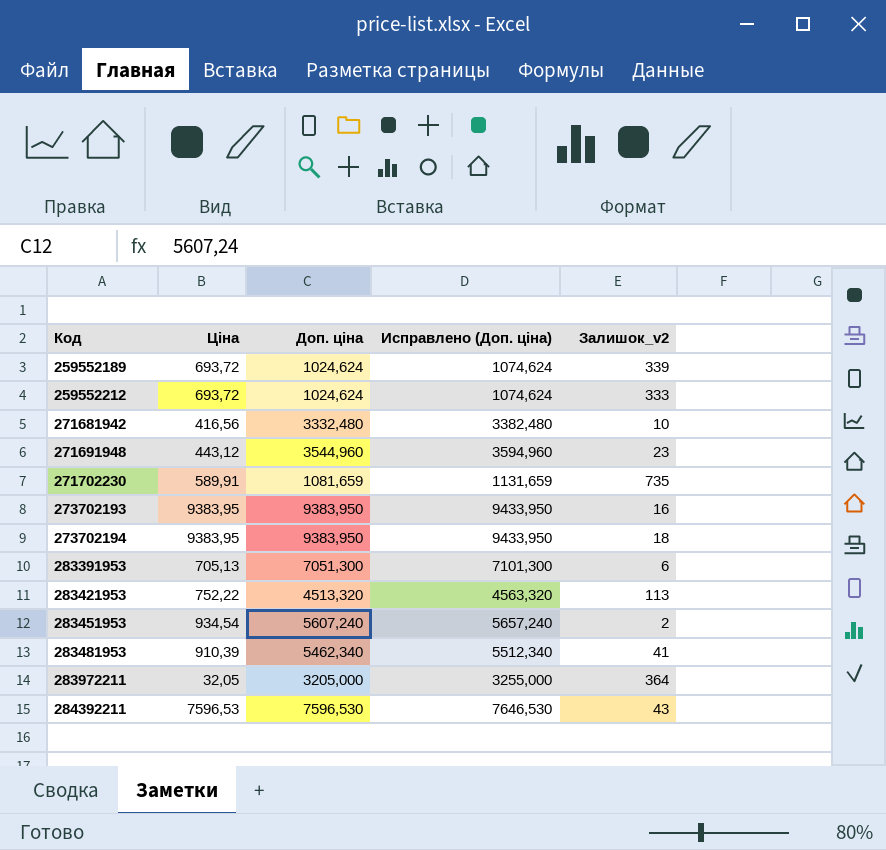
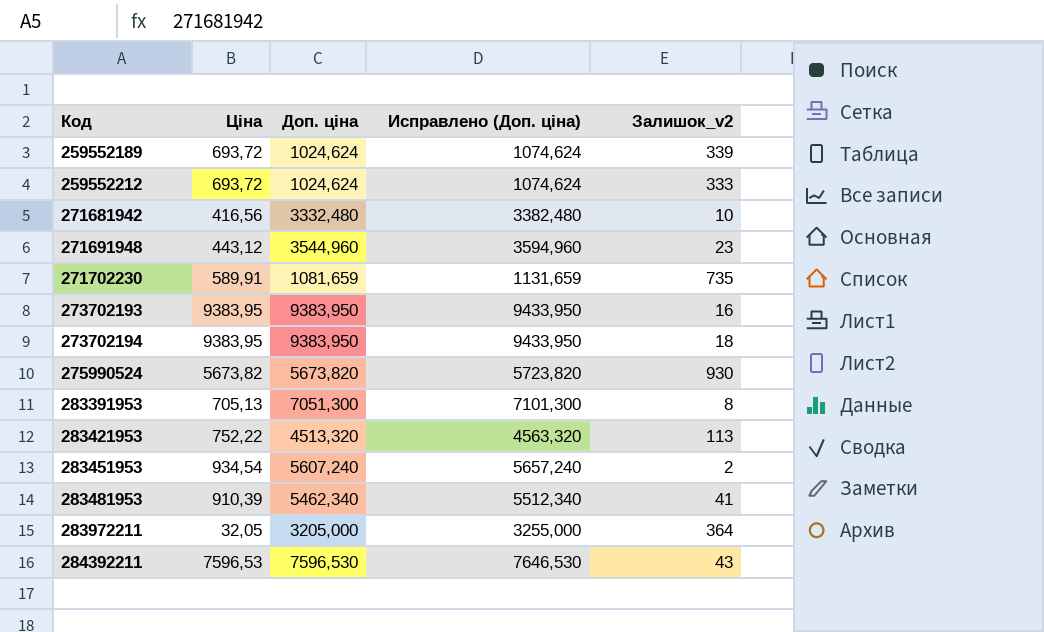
row 275990524: none -> 5673,82 | 5673,820 | 5723,820 | 930
283391953 | Залишок_v2: 6 -> 8

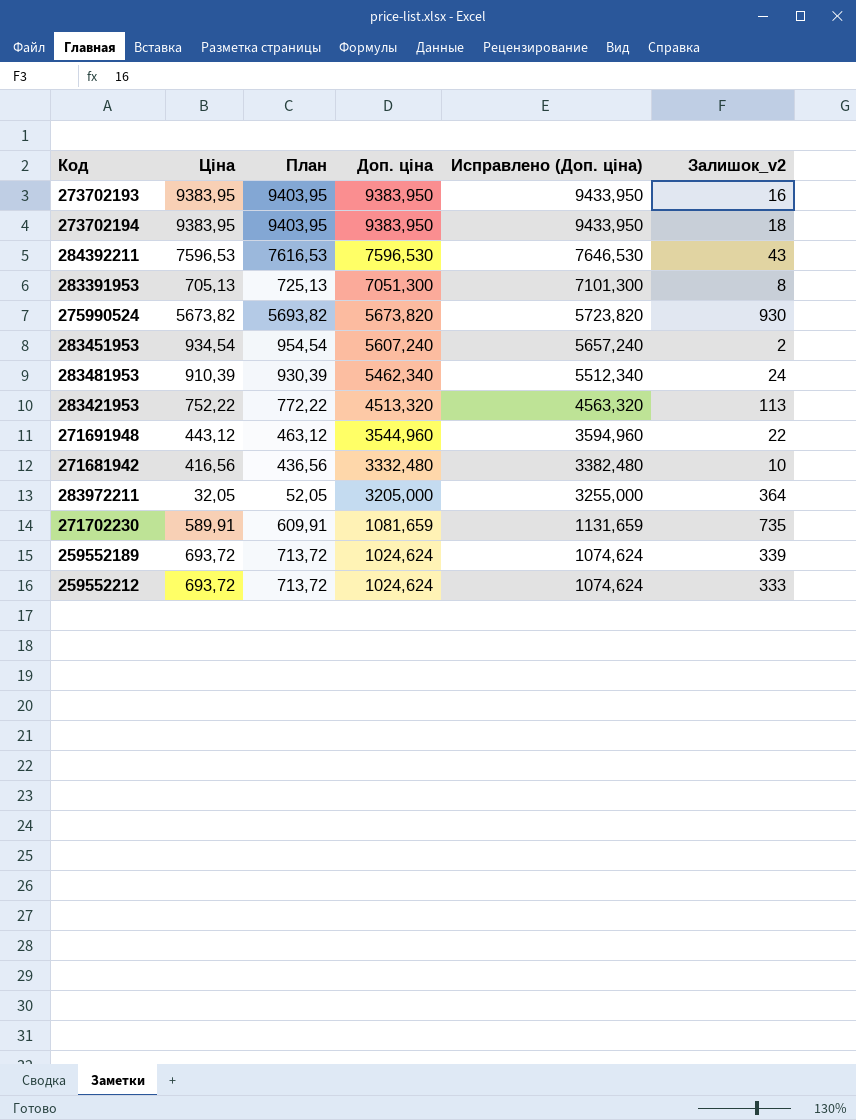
row order: Код ascending -> Доп. ціна descending
column План | formula: none -> [Ціна] + 20
283481953 | Залишок_v2: 41 -> 24
271691948 | Залишок_v2: 23 -> 22

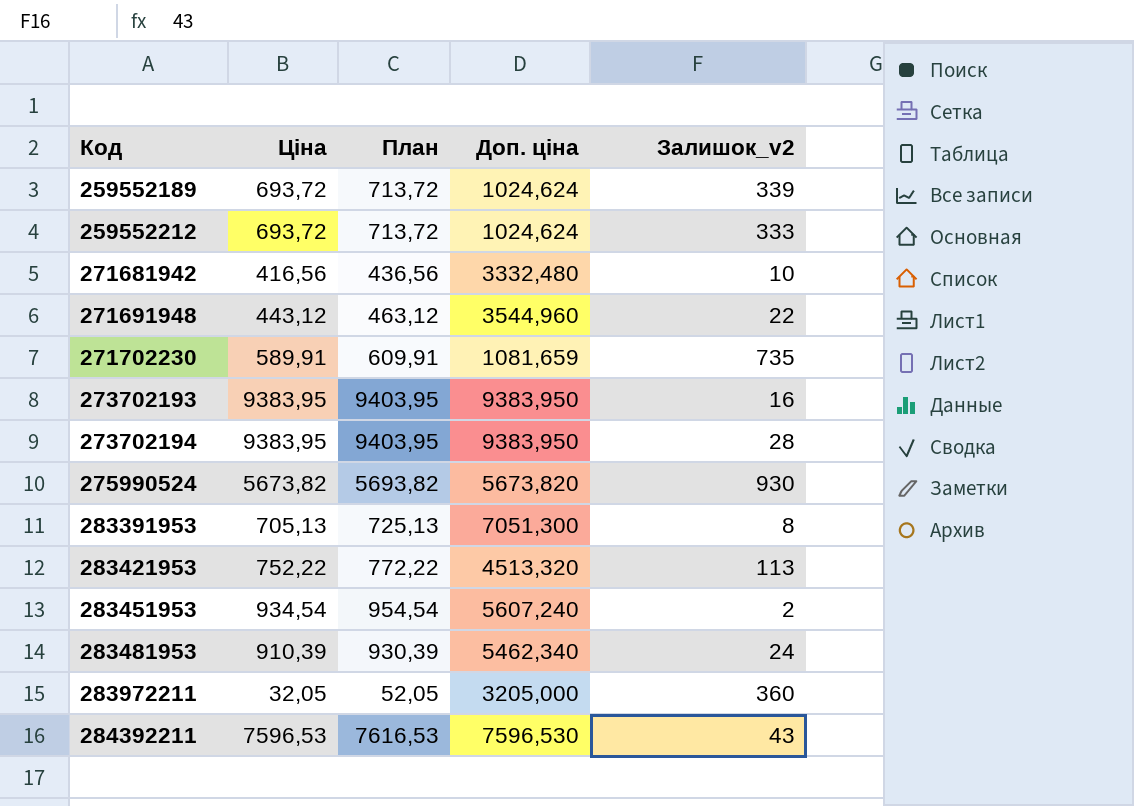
row order: Доп. ціна descending -> Код ascending
column Исправлено (Доп. ціна) | formula: [Доп. ціна] + 50 -> none
273702194 | Залишок_v2: 18 -> 28
283972211 | Залишок_v2: 364 -> 360

